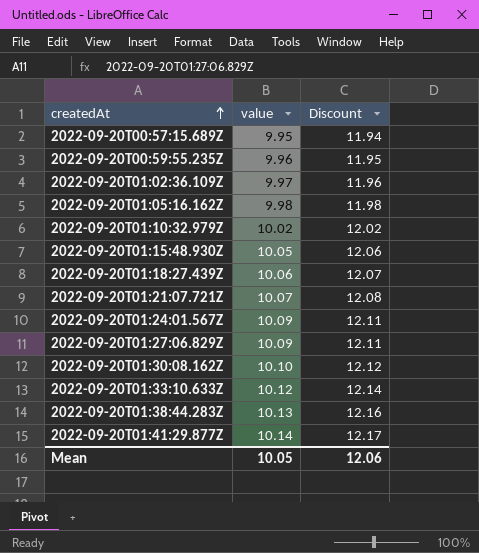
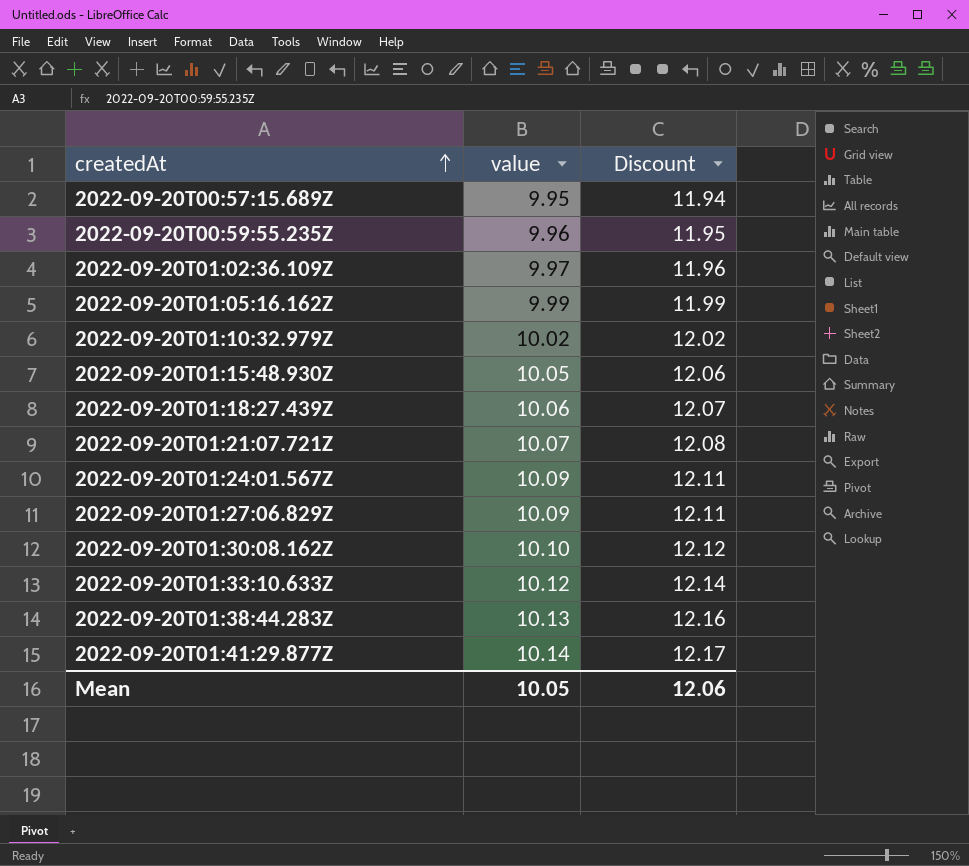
2022-09-20T01:05:16.162Z | value: 9.98 -> 9.99
2022-09-20T01:05:16.162Z | Discount: 11.98 -> 11.99

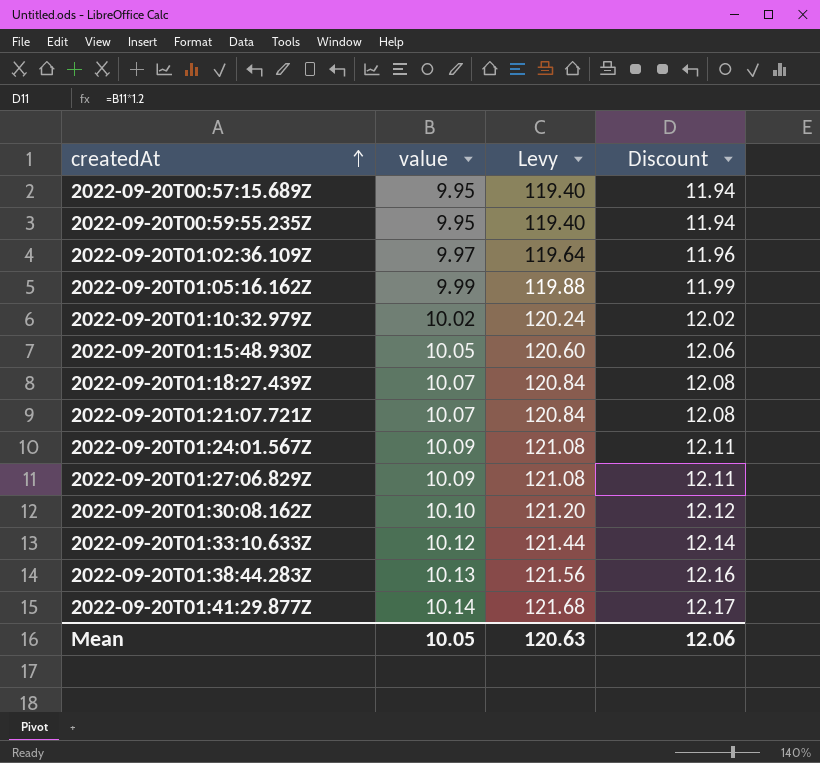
column Levy | formula: none -> [value] * 12
2022-09-20T00:59:55.235Z | value: 9.96 -> 9.95
2022-09-20T00:59:55.235Z | Discount: 11.95 -> 11.94
2022-09-20T01:18:27.439Z | value: 10.06 -> 10.07
2022-09-20T01:18:27.439Z | Discount: 12.07 -> 12.08

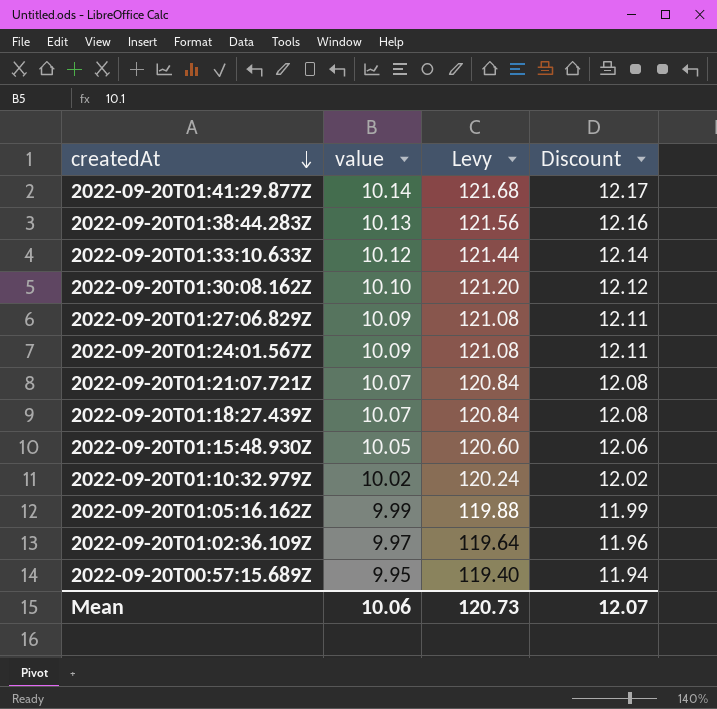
row order: createdAt ascending -> createdAt descending
row 2022-09-20T00:59:55.235Z: 9.95 | 119.40 | 11.94 -> none
Mean | value: 10.05 -> 10.06
Mean | Levy: 120.63 -> 120.73
Mean | Discount: 12.06 -> 12.07

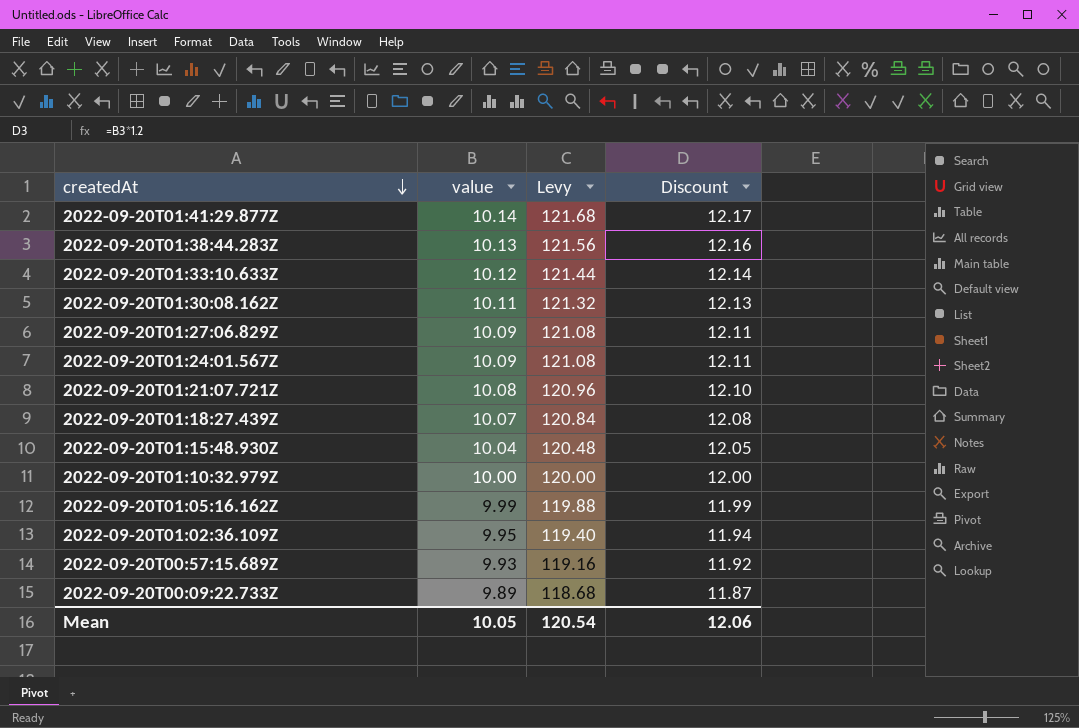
2022-09-20T01:30:08.162Z | value: 10.10 -> 10.11
2022-09-20T01:30:08.162Z | Levy: 121.20 -> 121.32
2022-09-20T01:30:08.162Z | Discount: 12.12 -> 12.13
2022-09-20T01:21:07.721Z | value: 10.07 -> 10.08
2022-09-20T01:21:07.721Z | Levy: 120.84 -> 120.96
2022-09-20T01:21:07.721Z | Discount: 12.08 -> 12.10
2022-09-20T01:15:48.930Z | value: 10.05 -> 10.04
2022-09-20T01:15:48.930Z | Levy: 120.60 -> 120.48
2022-09-20T01:15:48.930Z | Discount: 12.06 -> 12.05
2022-09-20T01:10:32.979Z | value: 10.02 -> 10.00
2022-09-20T01:10:32.979Z | Levy: 120.24 -> 120.00
2022-09-20T01:10:32.979Z | Discount: 12.02 -> 12.00
2022-09-20T01:02:36.109Z | value: 9.97 -> 9.95
2022-09-20T01:02:36.109Z | Levy: 119.64 -> 119.40
2022-09-20T01:02:36.109Z | Discount: 11.96 -> 11.94
2022-09-20T00:57:15.689Z | value: 9.95 -> 9.93
2022-09-20T00:57:15.689Z | Levy: 119.40 -> 119.16
2022-09-20T00:57:15.689Z | Discount: 11.94 -> 11.92
row 2022-09-20T00:09:22.733Z: none -> 9.89 | 118.68 | 11.87
Mean | value: 10.06 -> 10.05
Mean | Levy: 120.73 -> 120.54
Mean | Discount: 12.07 -> 12.06

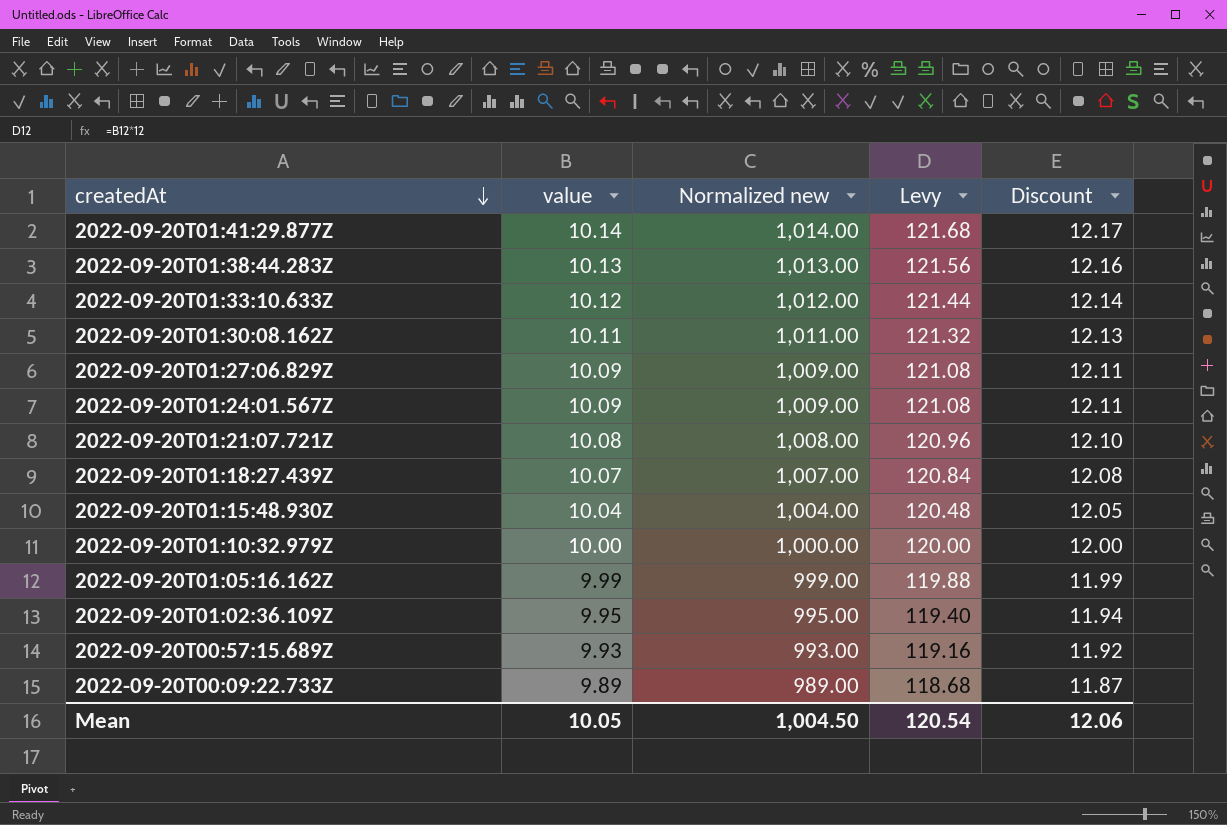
column Normalized new | formula: none -> [value] * 100

